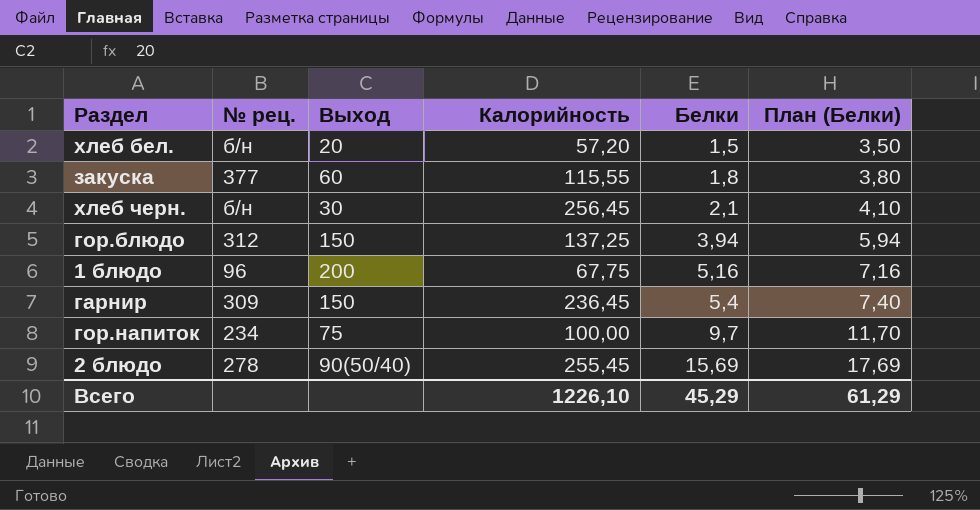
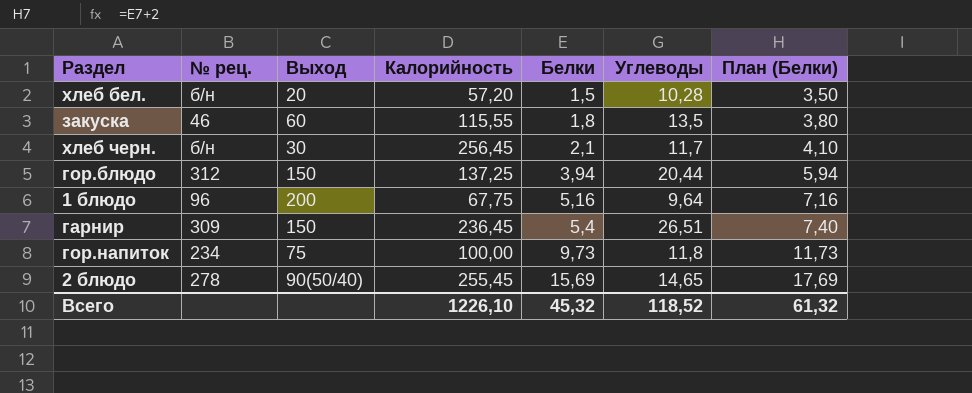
column Углеводы | position: none -> 6
закуска | № рец.: 377 -> 46
гор.напиток | Белки: 9,7 -> 9,73
гор.напиток | План (Белки): 11,70 -> 11,73
Всего | Белки: 45,29 -> 45,32
Всего | План (Белки): 61,29 -> 61,32

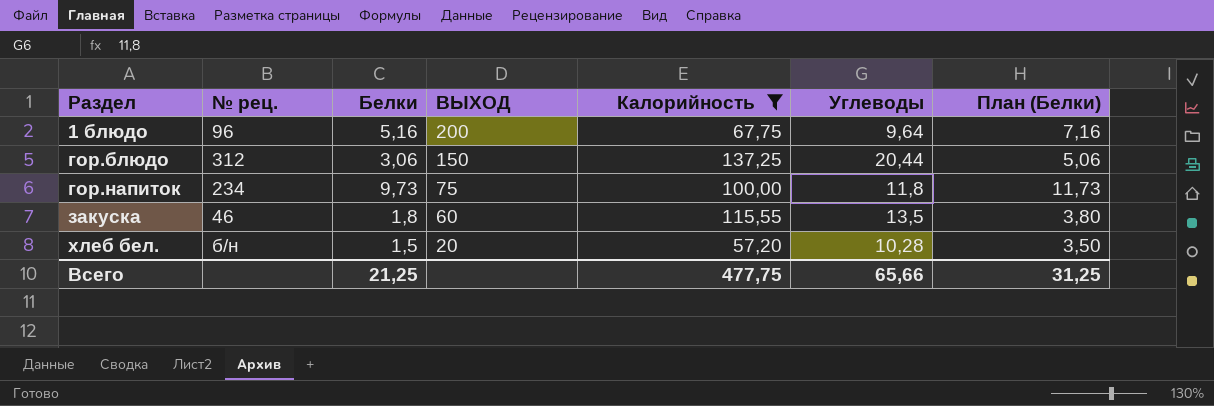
filter: none -> Калорийность <= 137,25
row order: Белки ascending -> Раздел ascending
column Белки | position: 5 -> 3
column name: Выход -> ВЫХОД
гор.блюдо | Белки: 3,94 -> 3,06
гор.блюдо | План (Белки): 5,94 -> 5,06
Всего | Белки: 45,32 -> 21,25
Всего | Калорийность: 1226,10 -> 477,75
Всего | Углеводы: 118,52 -> 65,66
Всего | План (Белки): 61,32 -> 31,25

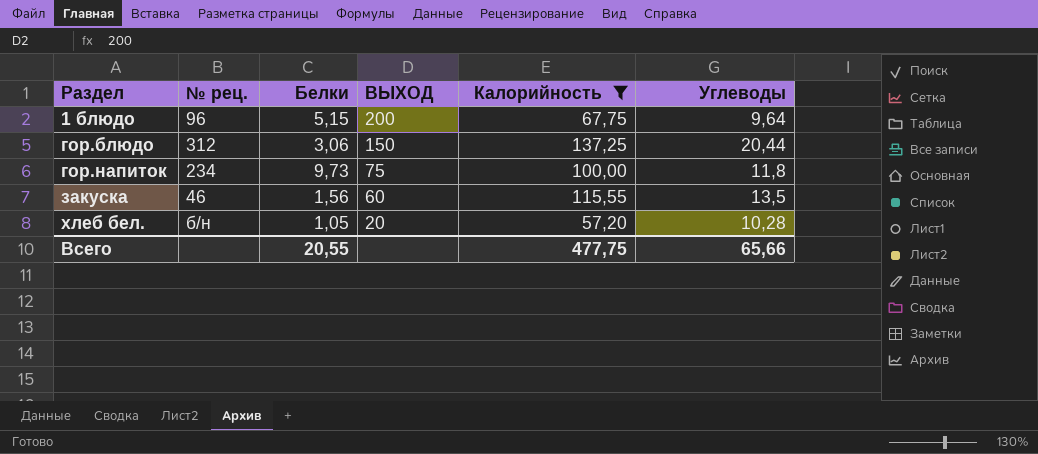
column План (Белки) | formula: [Белки] + 2 -> none
1 блюдо | Белки: 5,16 -> 5,15
закуска | Белки: 1,8 -> 1,56
хлеб бел. | Белки: 1,5 -> 1,05
Всего | Белки: 21,25 -> 20,55

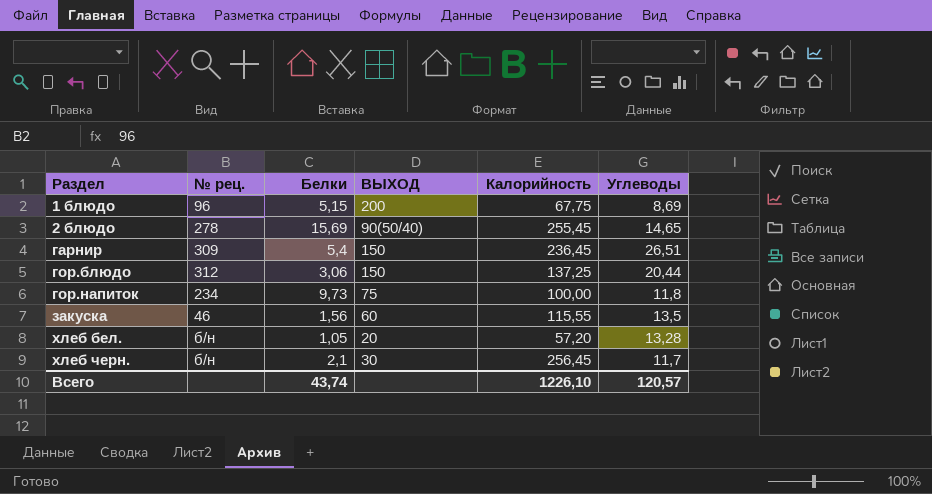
filter: Калорийность <= 137,25 -> none
1 блюдо | Углеводы: 9,64 -> 8,69
хлеб бел. | Углеводы: 10,28 -> 13,28
Всего | Белки: 20,55 -> 43,74
Всего | Калорийность: 477,75 -> 1226,10
Всего | Углеводы: 65,66 -> 120,57

